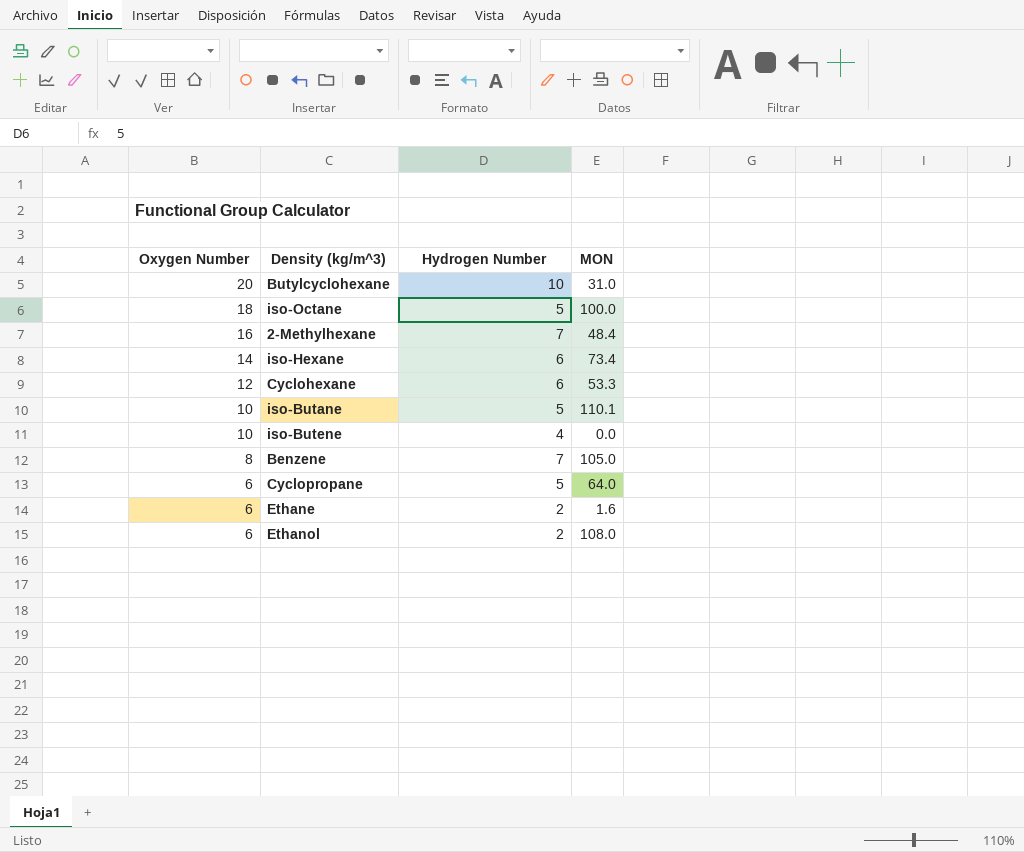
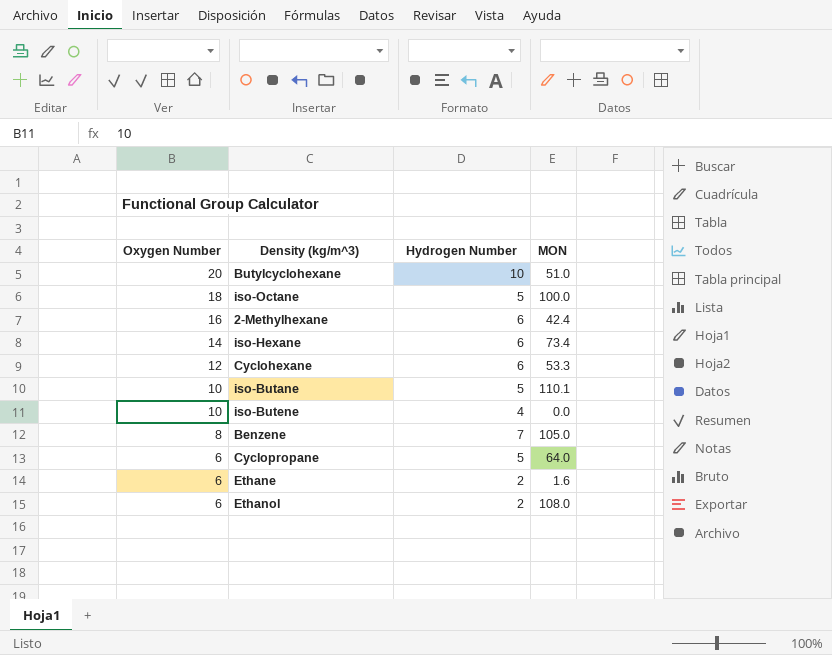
Butylcyclohexane | MON: 31.0 -> 51.0
2-Methylhexane | Hydrogen Number: 7 -> 6
2-Methylhexane | MON: 48.4 -> 42.4

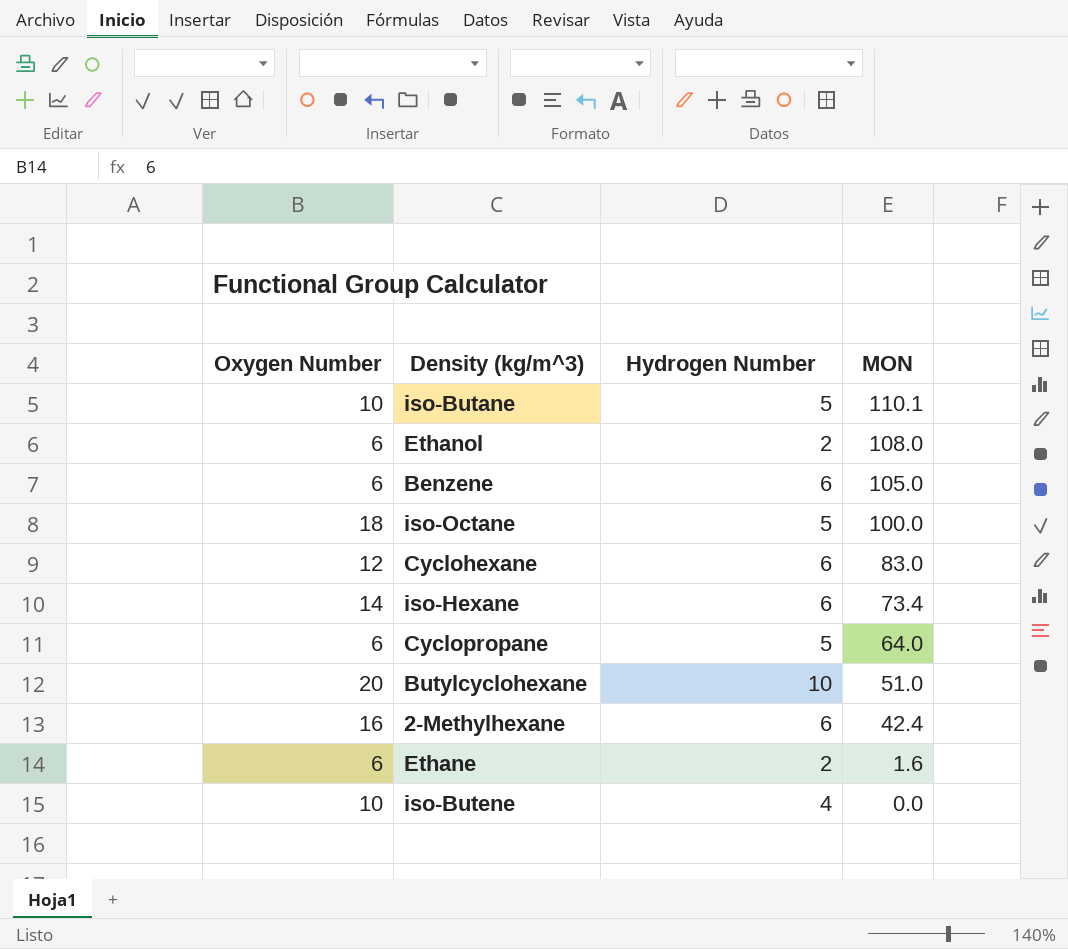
row order: Oxygen Number descending -> MON descending
Benzene | Oxygen Number: 8 -> 6
Benzene | Hydrogen Number: 7 -> 6
Cyclohexane | MON: 53.3 -> 83.0

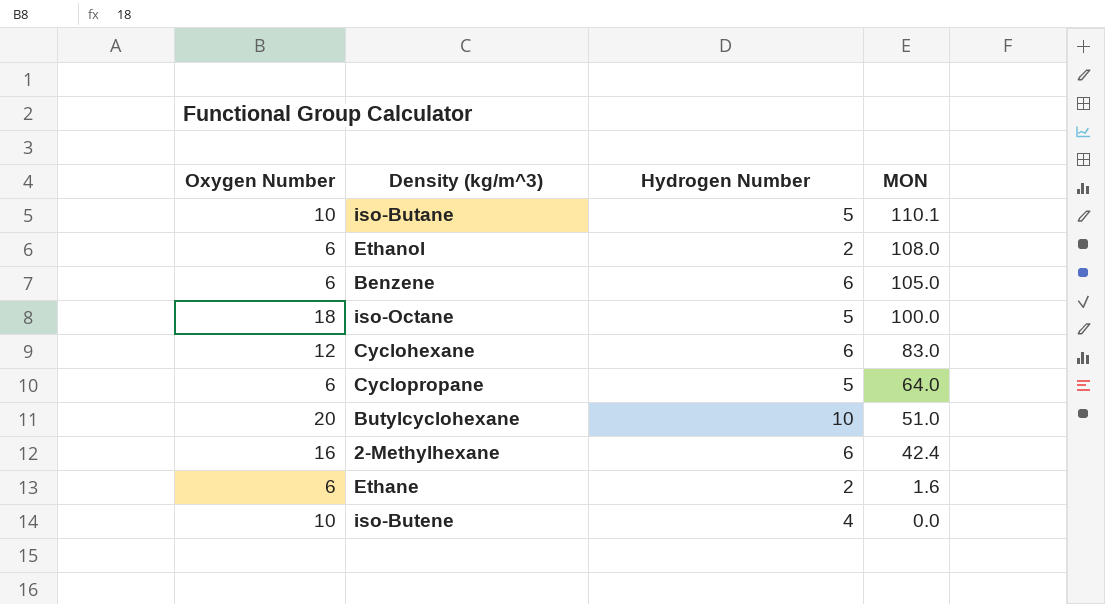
row iso-Hexane: 14 | 6 | 73.4 -> none

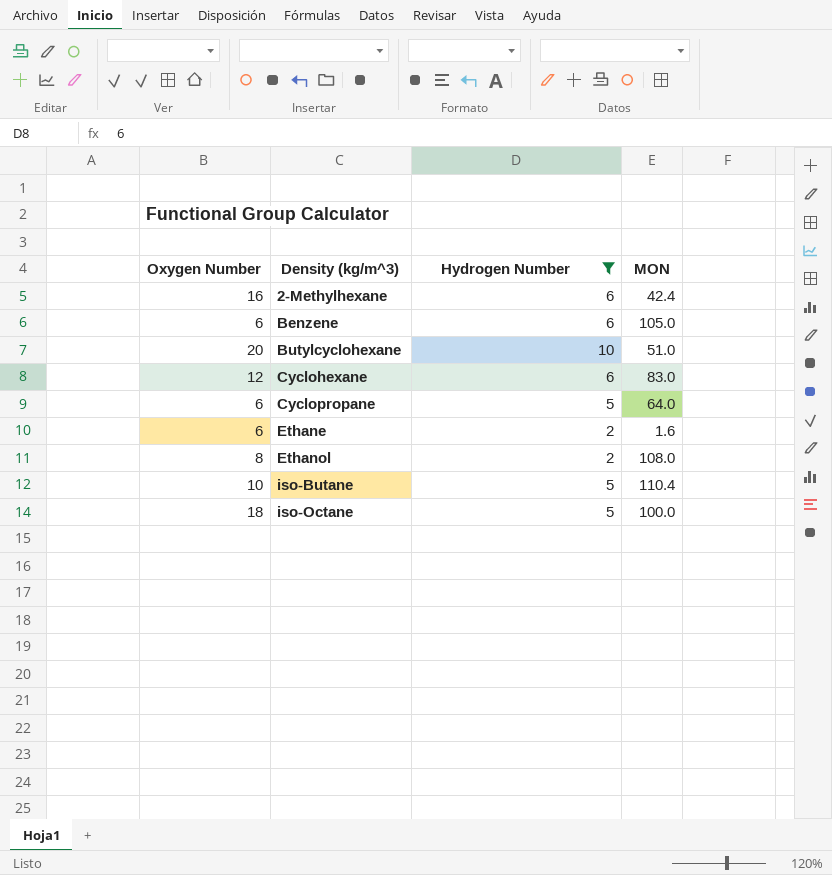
filter: none -> Hydrogen Number != 4
row order: MON descending -> Density (kg/m^3) ascending
Ethanol | Oxygen Number: 6 -> 8
iso-Butane | MON: 110.1 -> 110.4

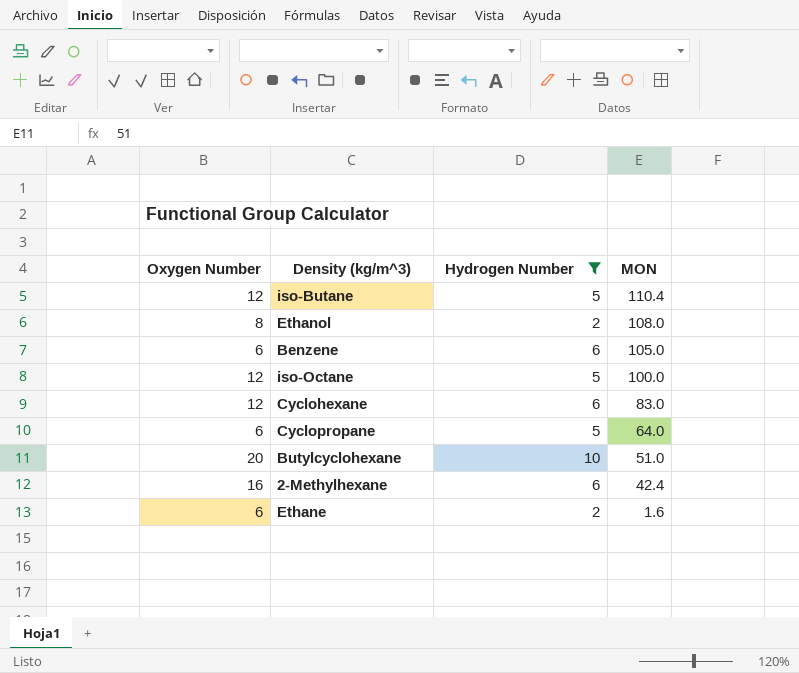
row order: Density (kg/m^3) ascending -> MON descending
iso-Butane | Oxygen Number: 10 -> 12
iso-Octane | Oxygen Number: 18 -> 12

